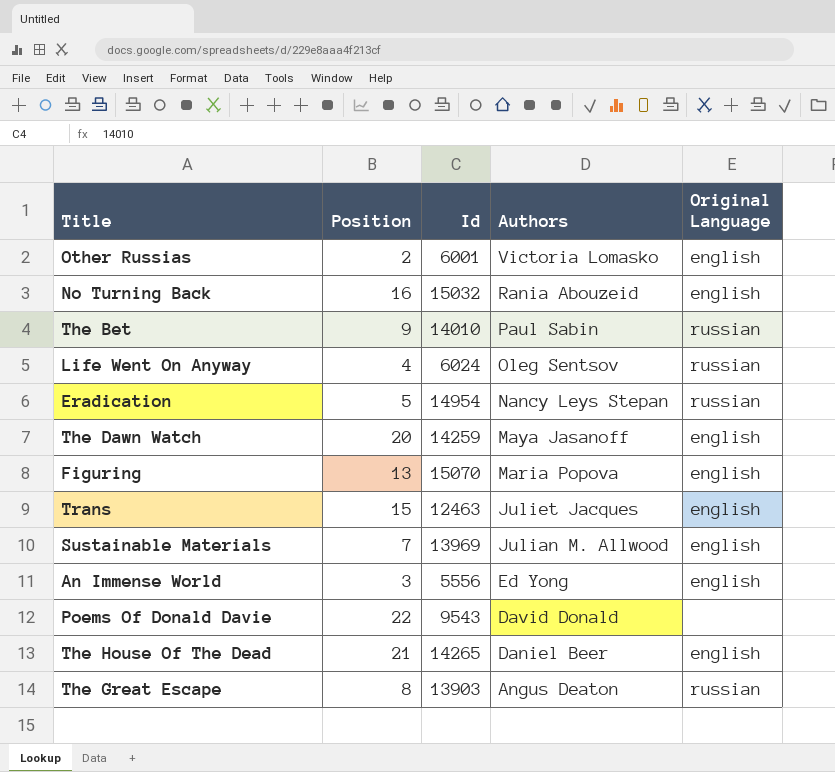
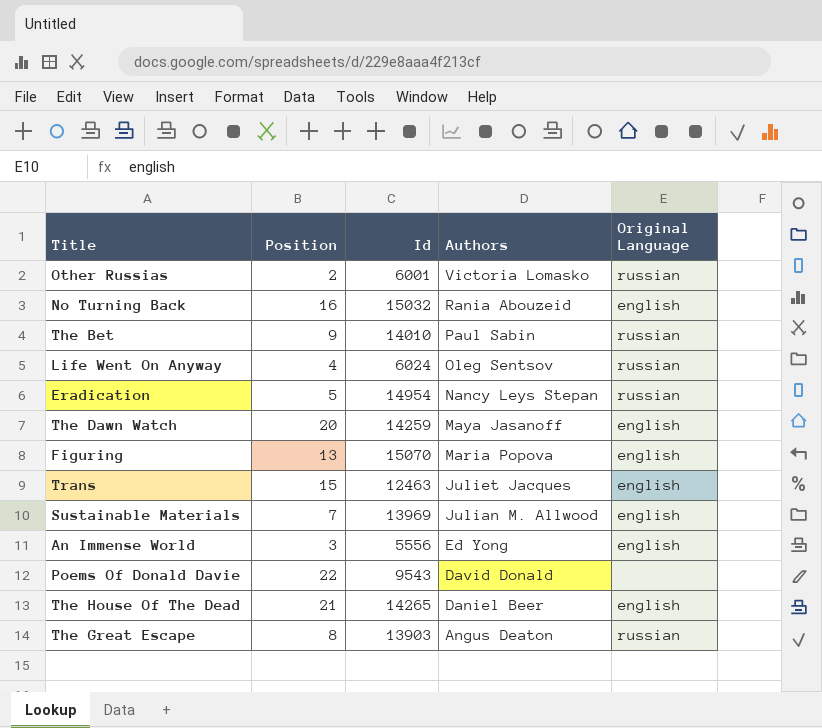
Other Russias | Original Language: english -> russian

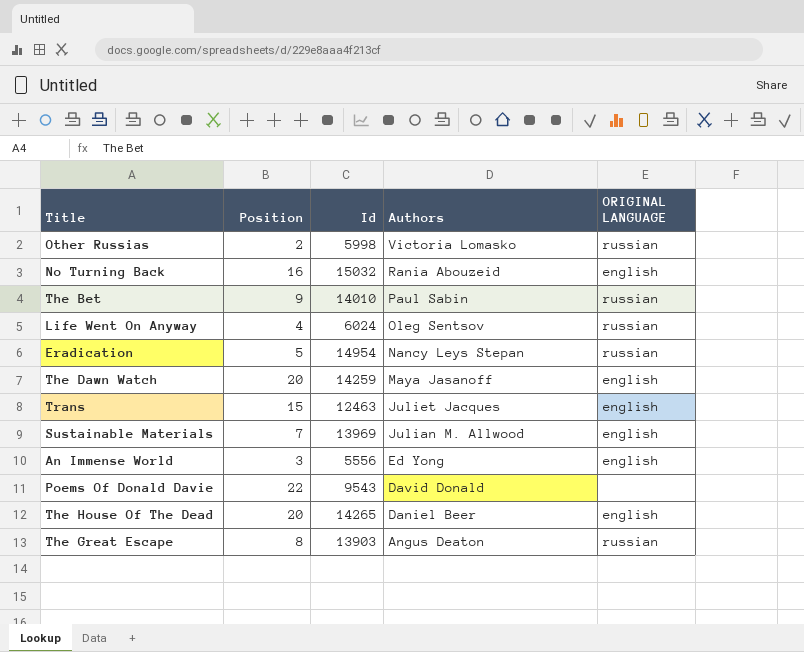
column name: Original Language -> ORIGINAL LANGUAGE
row Figuring: 13 | 15070 | Maria Popova | english -> none
Other Russias | Id: 6001 -> 5998
The House Of The Dead | Position: 21 -> 20

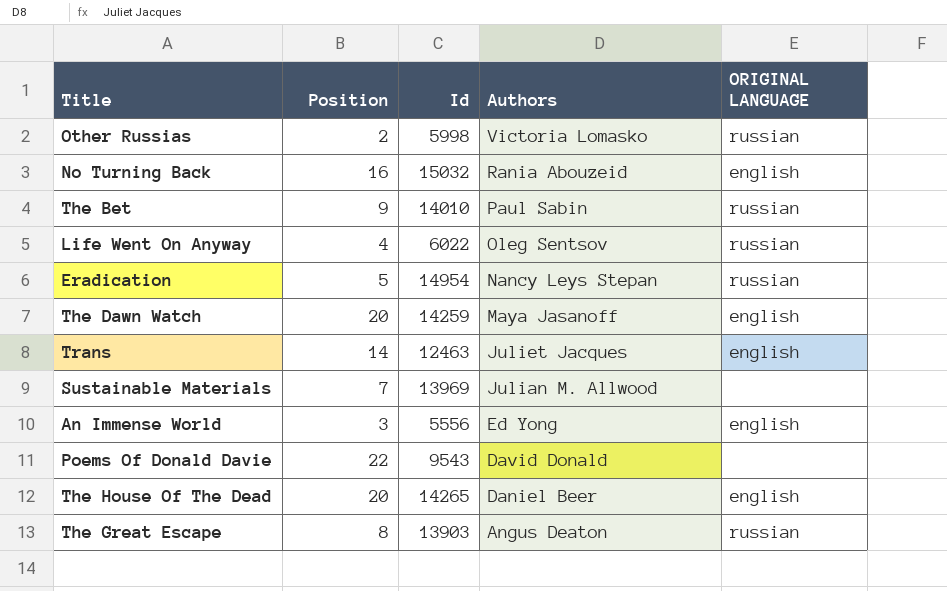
Life Went On Anyway | Id: 6024 -> 6022
Trans | Position: 15 -> 14
Sustainable Materials | ORIGINAL LANGUAGE: english -> none

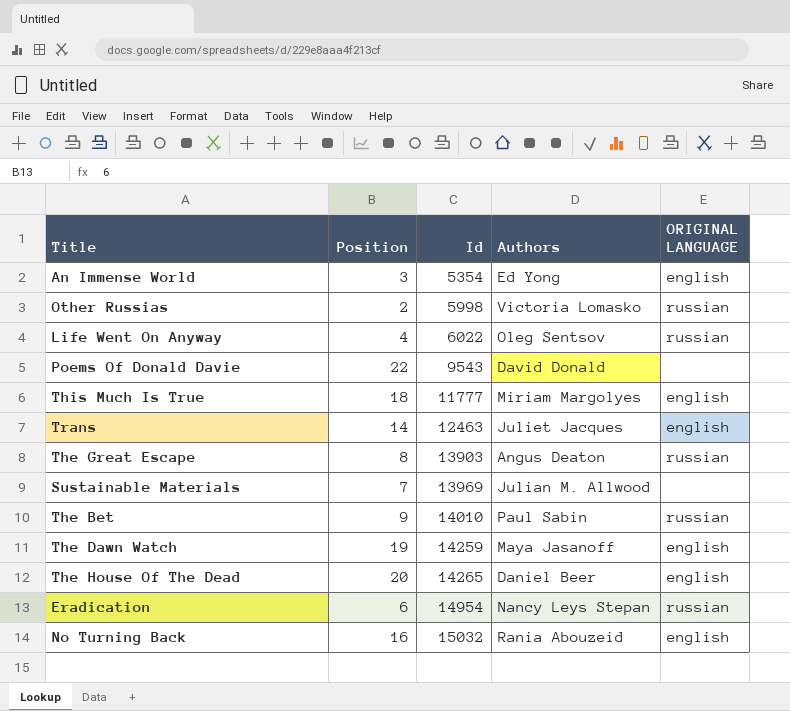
row order: Authors descending -> Id ascending
An Immense World | Id: 5556 -> 5354
row This Much Is True: none -> 18 | 11777 | Miriam Margolyes | english
The Dawn Watch | Position: 20 -> 19
Eradication | Position: 5 -> 6

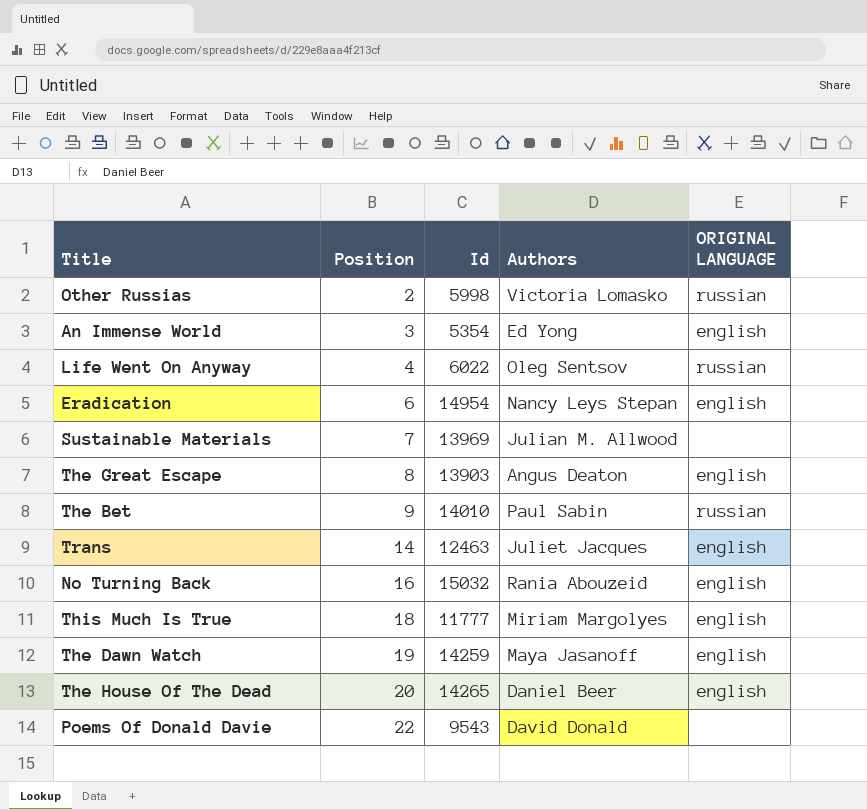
row order: Id ascending -> Position ascending
Eradication | ORIGINAL LANGUAGE: russian -> english
The Great Escape | ORIGINAL LANGUAGE: russian -> english

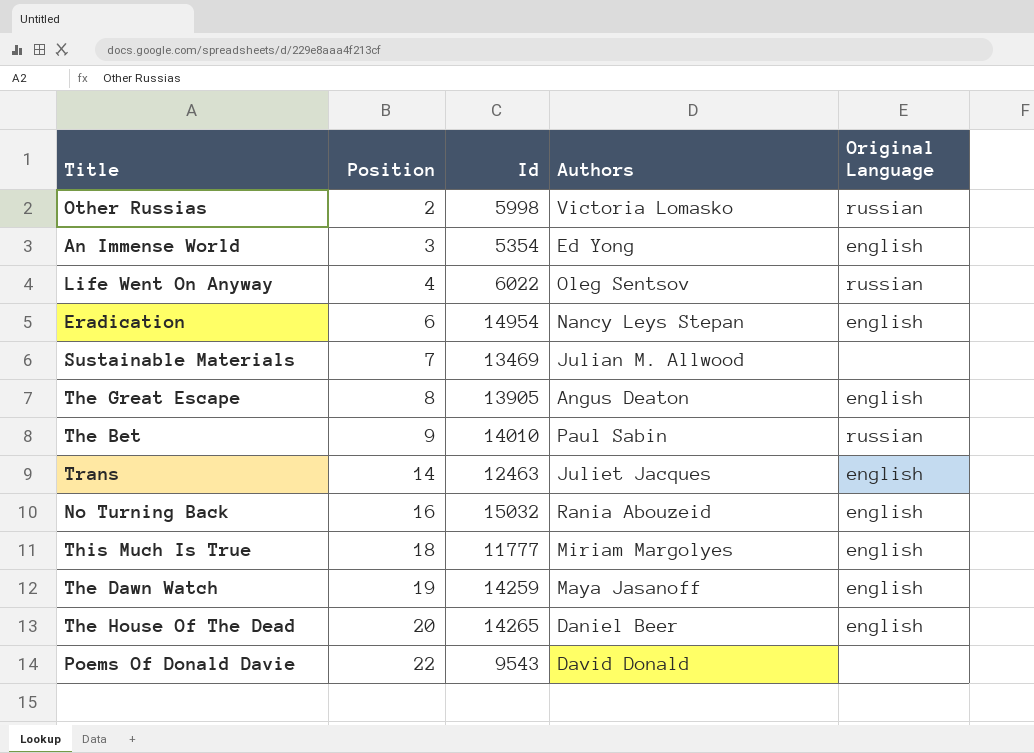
column name: ORIGINAL LANGUAGE -> Original Language
Sustainable Materials | Id: 13969 -> 13469
The Great Escape | Id: 13903 -> 13905

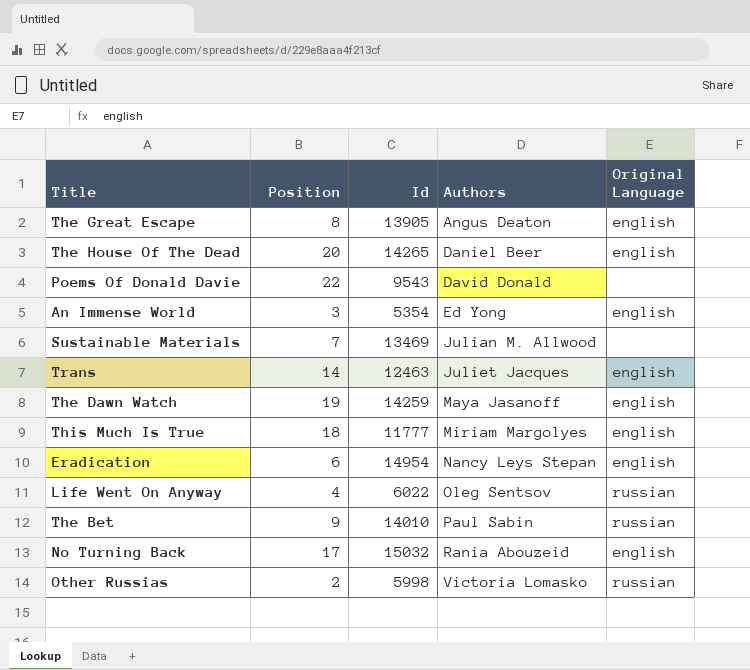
row order: Position ascending -> Authors ascending
No Turning Back | Position: 16 -> 17

